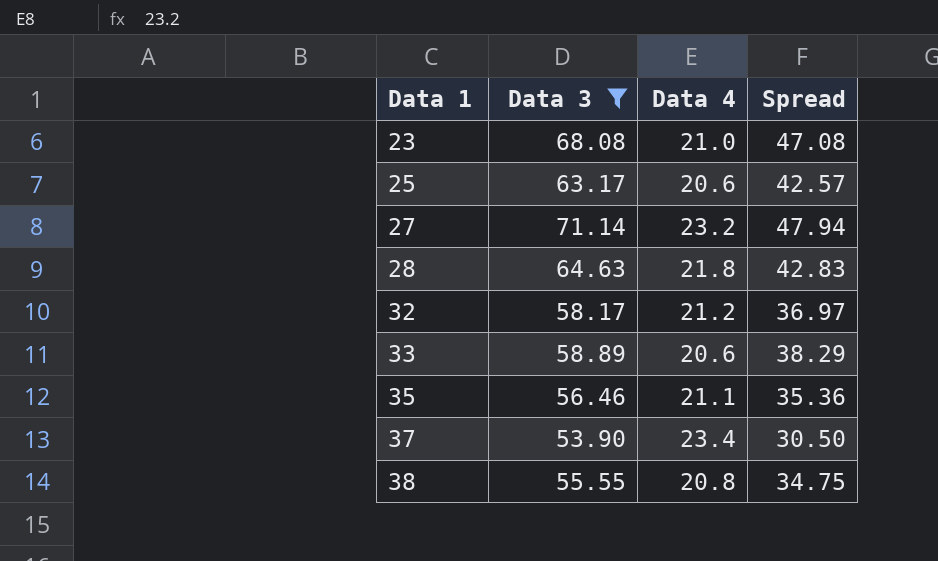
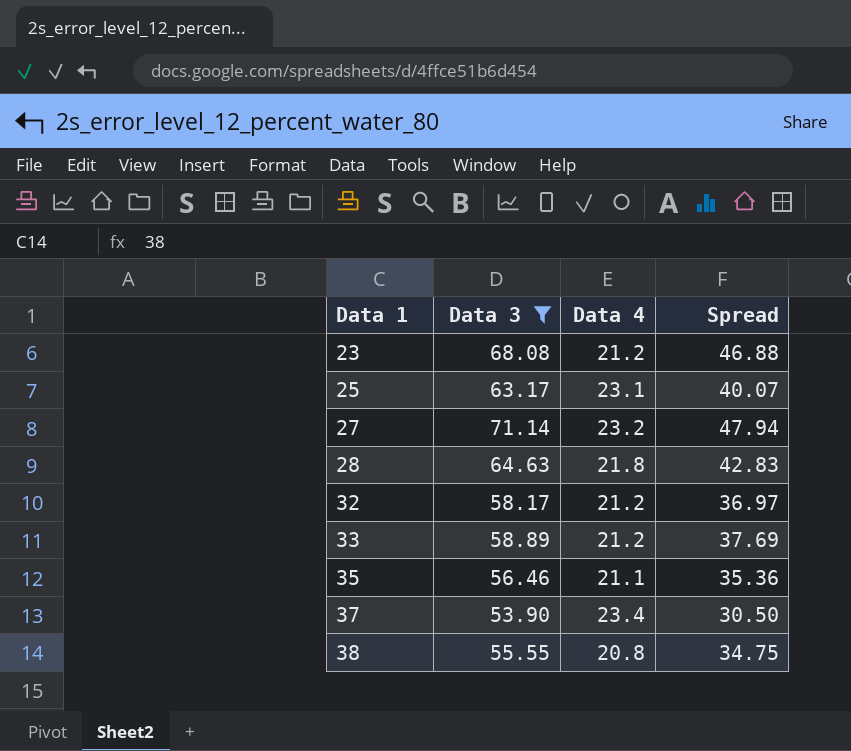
23 | Data 4: 21.0 -> 21.2
23 | Spread: 47.08 -> 46.88
25 | Data 4: 20.6 -> 23.1
25 | Spread: 42.57 -> 40.07
33 | Data 4: 20.6 -> 21.2
33 | Spread: 38.29 -> 37.69

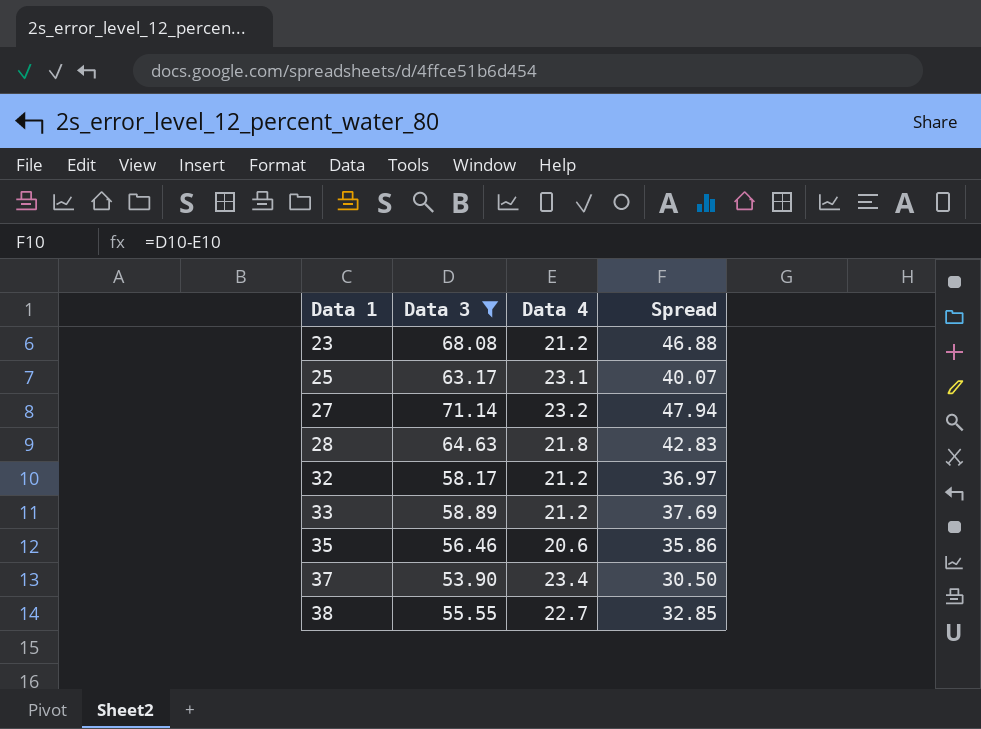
35 | Data 4: 21.1 -> 20.6
35 | Spread: 35.36 -> 35.86
38 | Data 4: 20.8 -> 22.7
38 | Spread: 34.75 -> 32.85

